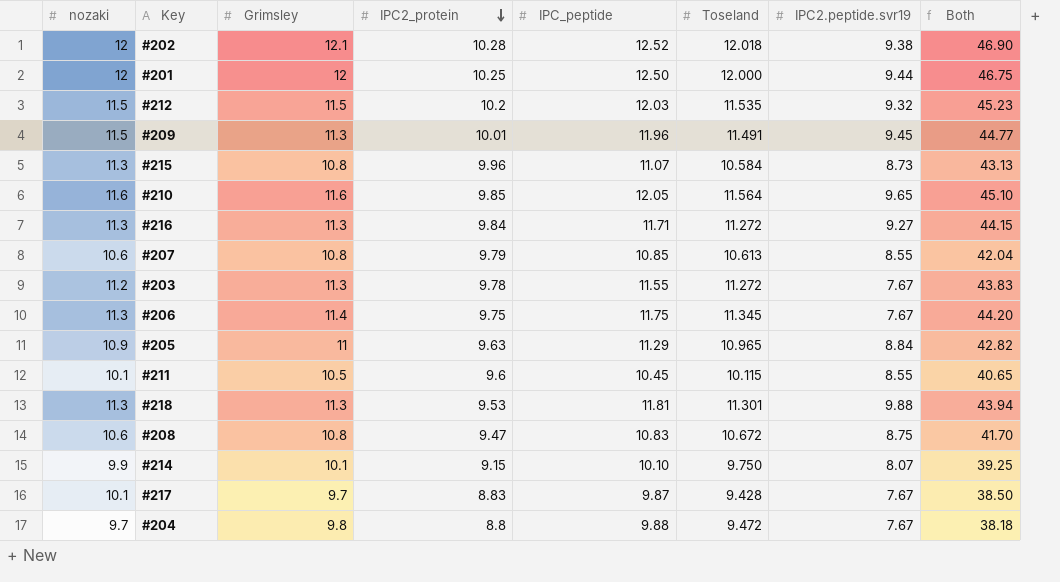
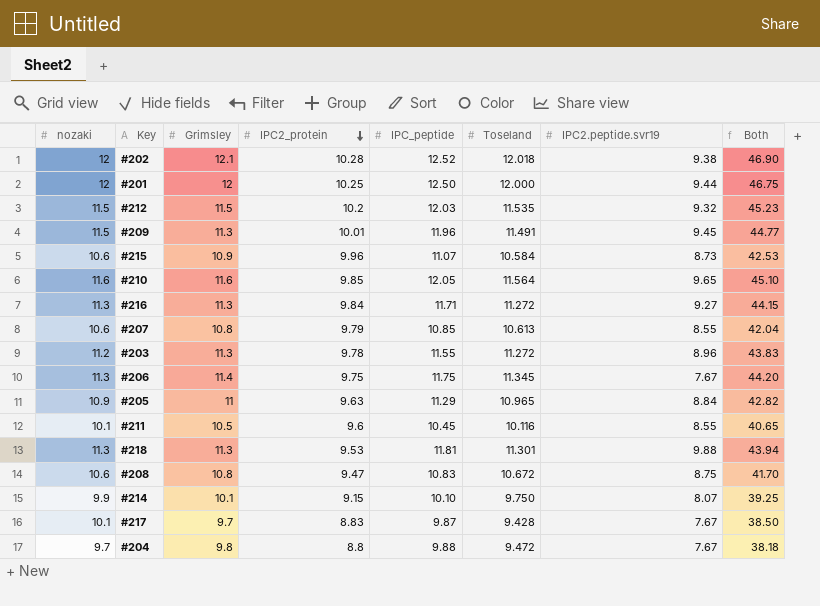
#215 | nozaki: 11.3 -> 10.6
#215 | Grimsley: 10.8 -> 10.9
#215 | Both: 43.13 -> 42.53
#203 | IPC2.peptide.svr19: 7.67 -> 8.96
#211 | Toseland: 10.115 -> 10.116

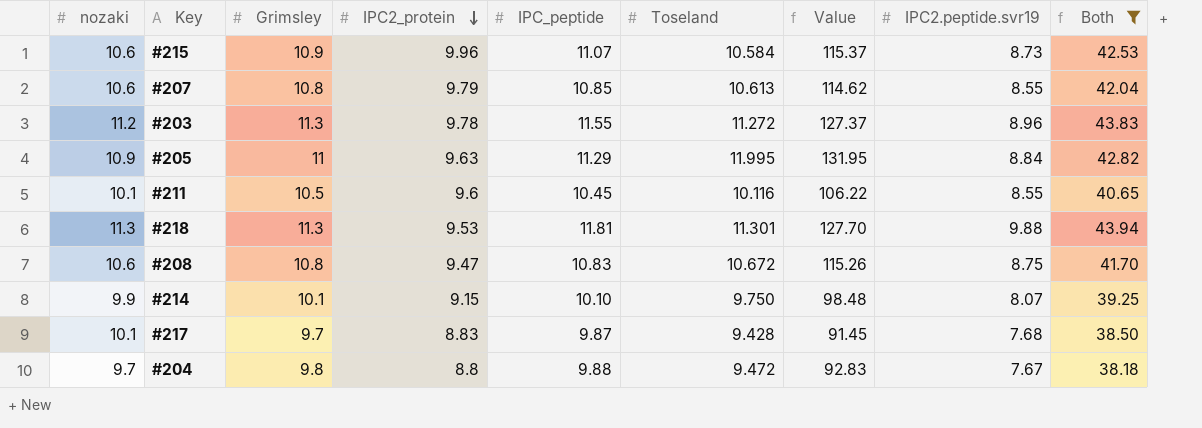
filter: none -> Both <= 43.94
column Value | formula: none -> [Grimsley] * [Toseland]
#205 | Toseland: 10.965 -> 11.995
#217 | IPC2.peptide.svr19: 7.67 -> 7.68

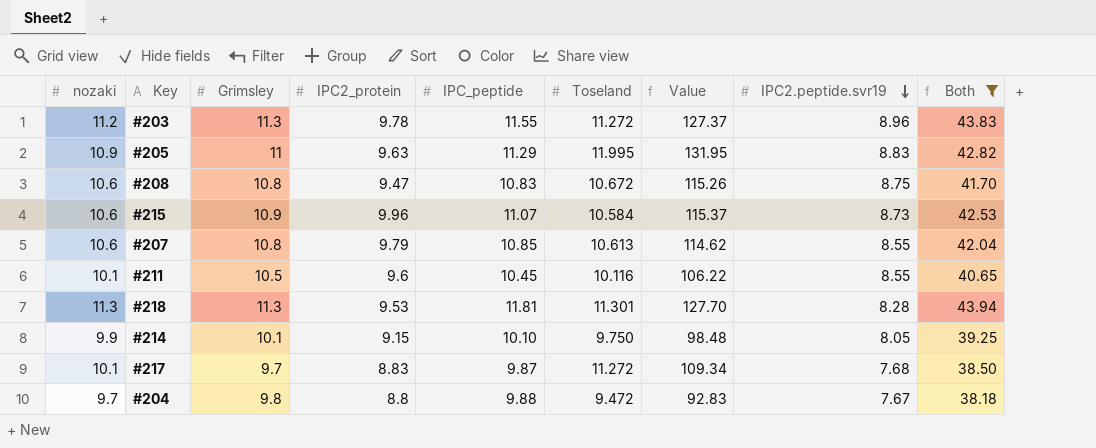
row order: IPC2_protein descending -> IPC2.peptide.svr19 descending
#205 | IPC2.peptide.svr19: 8.84 -> 8.83
#218 | IPC2.peptide.svr19: 9.88 -> 8.28
#214 | IPC2.peptide.svr19: 8.07 -> 8.05
#217 | Toseland: 9.428 -> 11.272
#217 | Value: 91.45 -> 109.34

